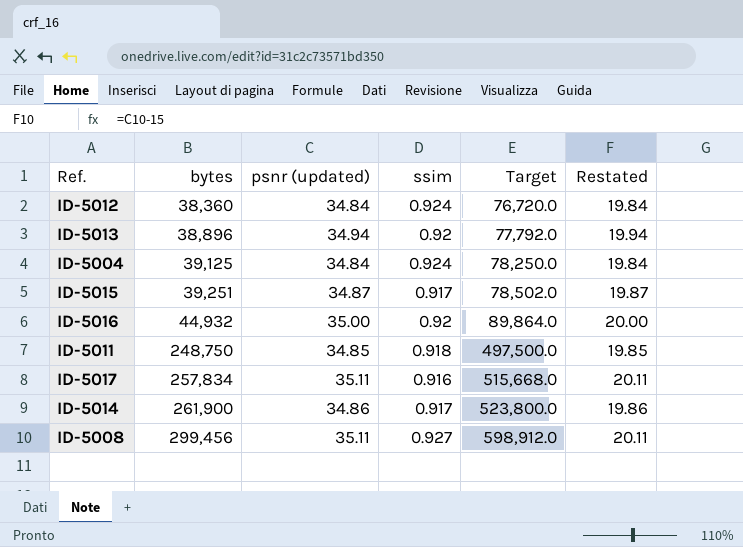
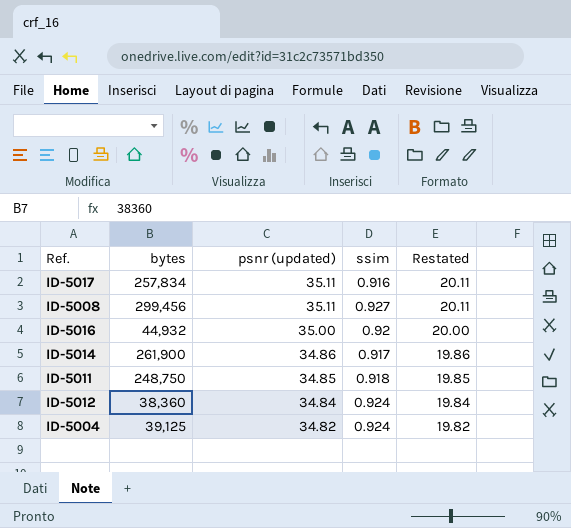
row order: bytes ascending -> psnr (updated) descending
column Target | formula: [bytes] * 2 -> none
row ID-5013: 38,896 | 34.94 | 0.92 | 77,792.0 | 19.94 -> none
row ID-5015: 39,251 | 34.87 | 0.917 | 78,502.0 | 19.87 -> none
ID-5004 | psnr (updated): 34.84 -> 34.82
ID-5004 | Restated: 19.84 -> 19.82

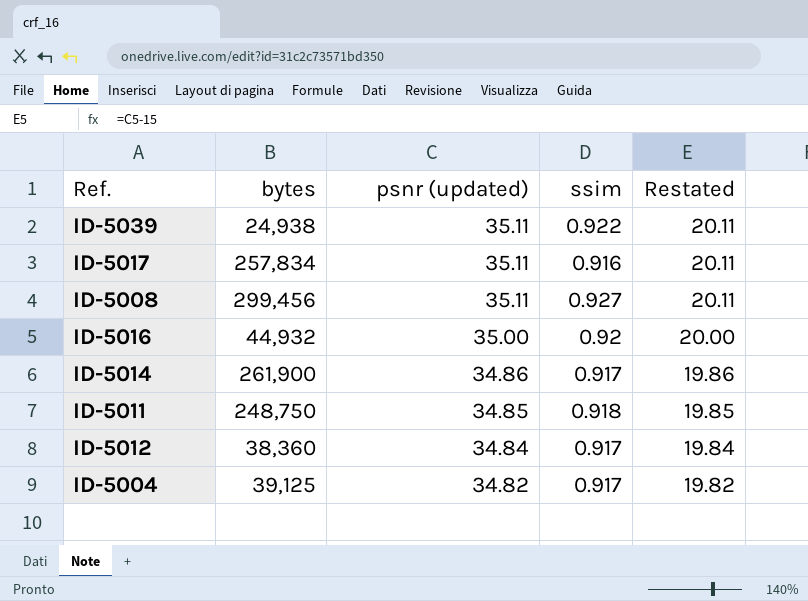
row ID-5039: none -> 24,938 | 35.11 | 0.922 | 20.11
ID-5012 | ssim: 0.924 -> 0.917
ID-5004 | ssim: 0.924 -> 0.917

